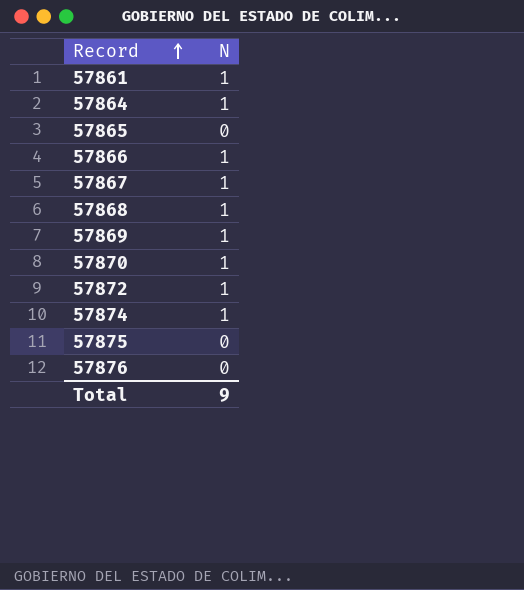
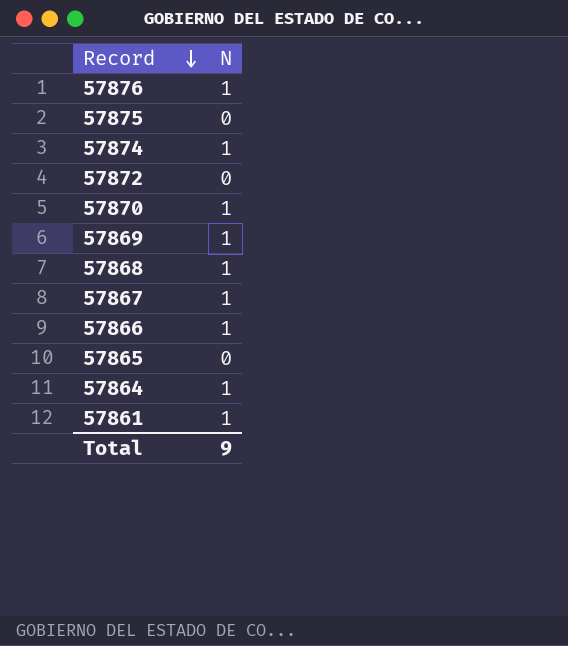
row order: Record ascending -> Record descending
57876 | N: 0 -> 1
57872 | N: 1 -> 0

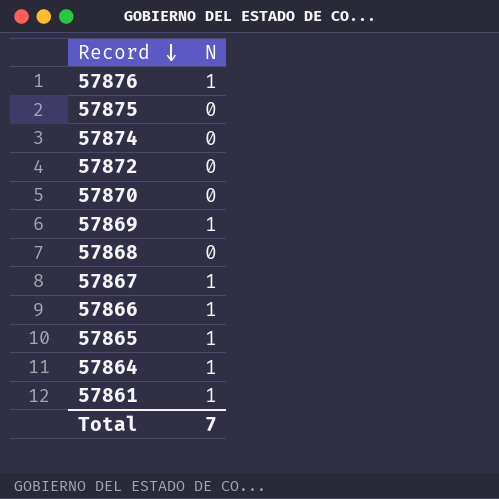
57874 | N: 1 -> 0
57870 | N: 1 -> 0
57868 | N: 1 -> 0
57865 | N: 0 -> 1
Total | N: 9 -> 7

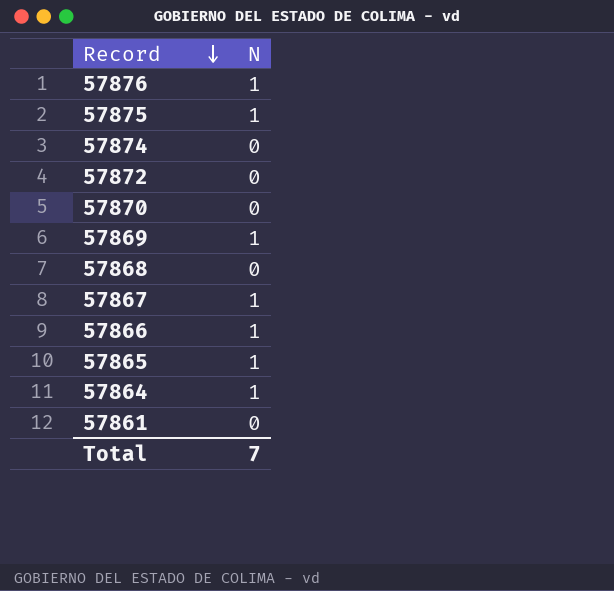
57875 | N: 0 -> 1
57861 | N: 1 -> 0

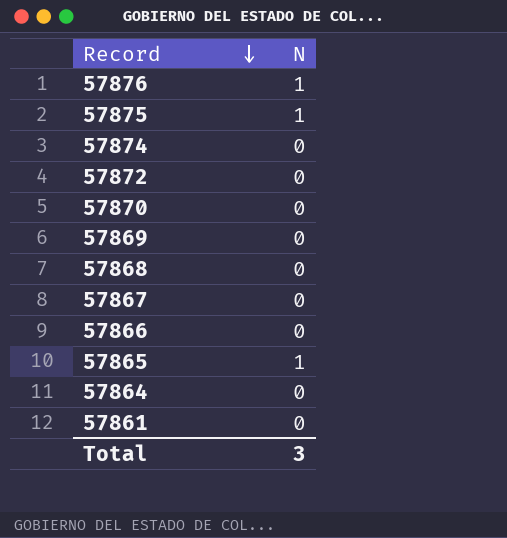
57869 | N: 1 -> 0
57867 | N: 1 -> 0
57866 | N: 1 -> 0
57864 | N: 1 -> 0
Total | N: 7 -> 3

